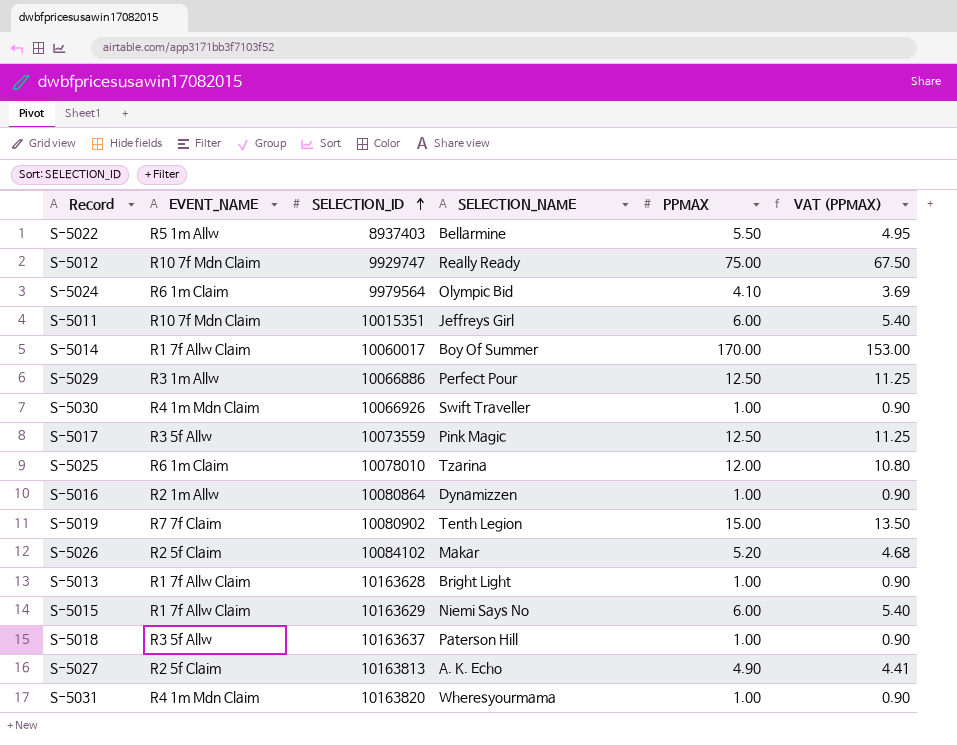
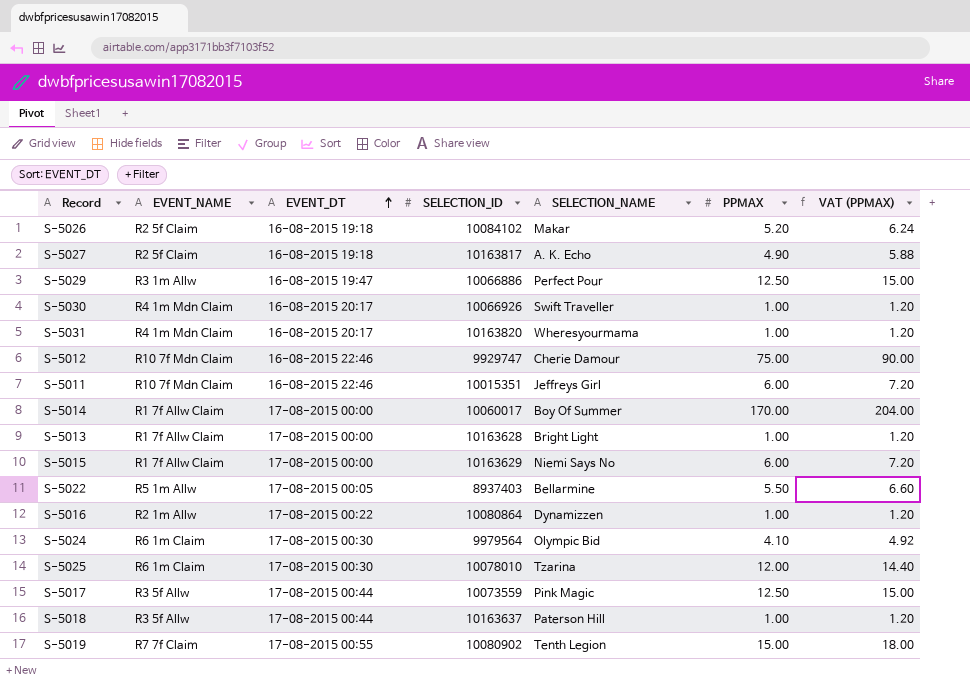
row order: SELECTION_ID ascending -> EVENT_DT ascending
column EVENT_DT | position: none -> 3
column VAT (PPMAX) | formula: [PPMAX] * 0.9 -> [PPMAX] * 1.2
S-5027 | SELECTION_ID: 10163813 -> 10163817
S-5012 | SELECTION_NAME: Really Ready -> Cherie Damour

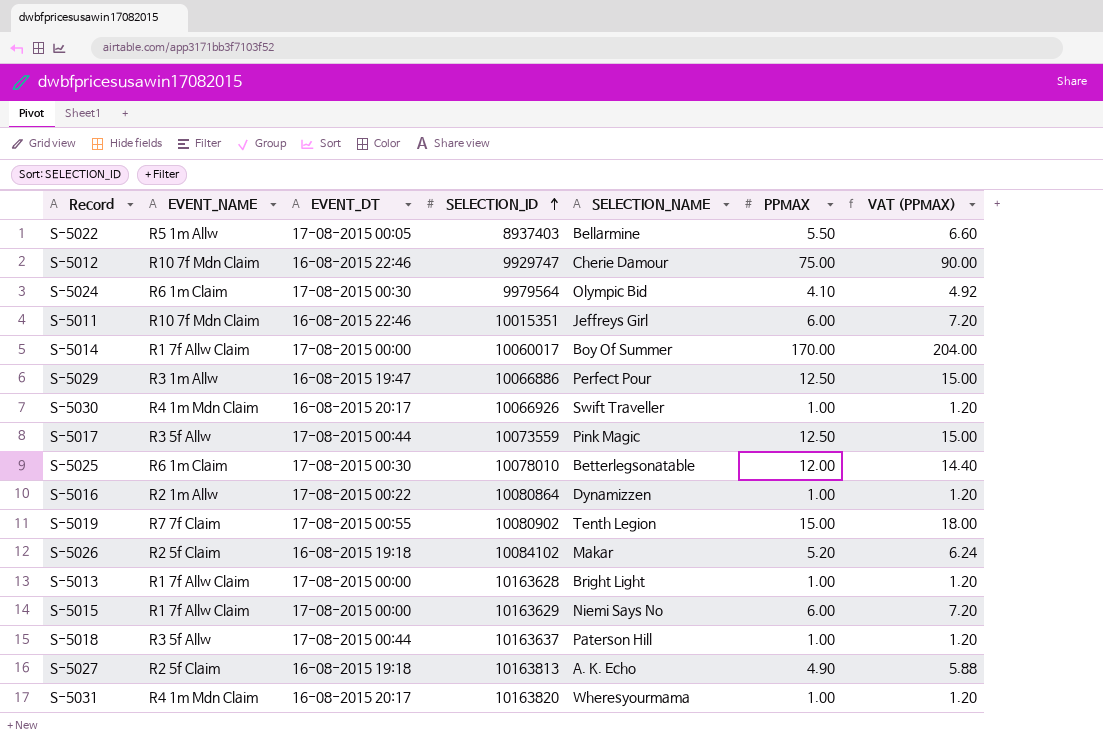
row order: EVENT_DT ascending -> SELECTION_ID ascending
S-5025 | SELECTION_NAME: Tzarina -> Betterlegsonatable
S-5027 | SELECTION_ID: 10163817 -> 10163813

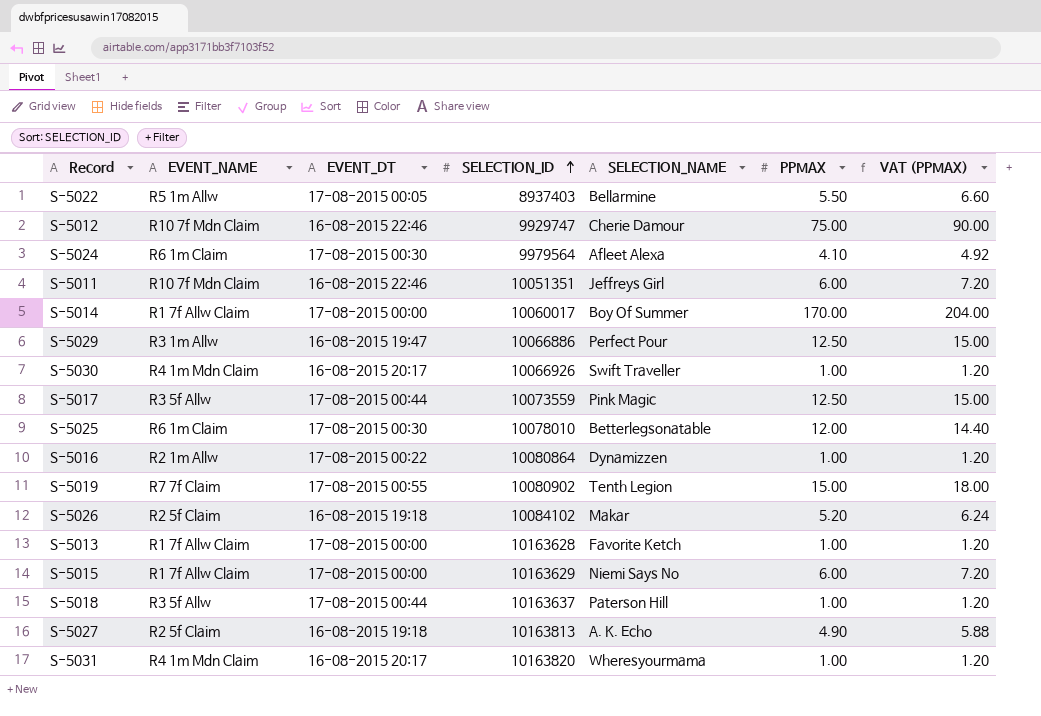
S-5024 | SELECTION_NAME: Olympic Bid -> Afleet Alexa
S-5011 | SELECTION_ID: 10015351 -> 10051351
S-5013 | SELECTION_NAME: Bright Light -> Favorite Ketch

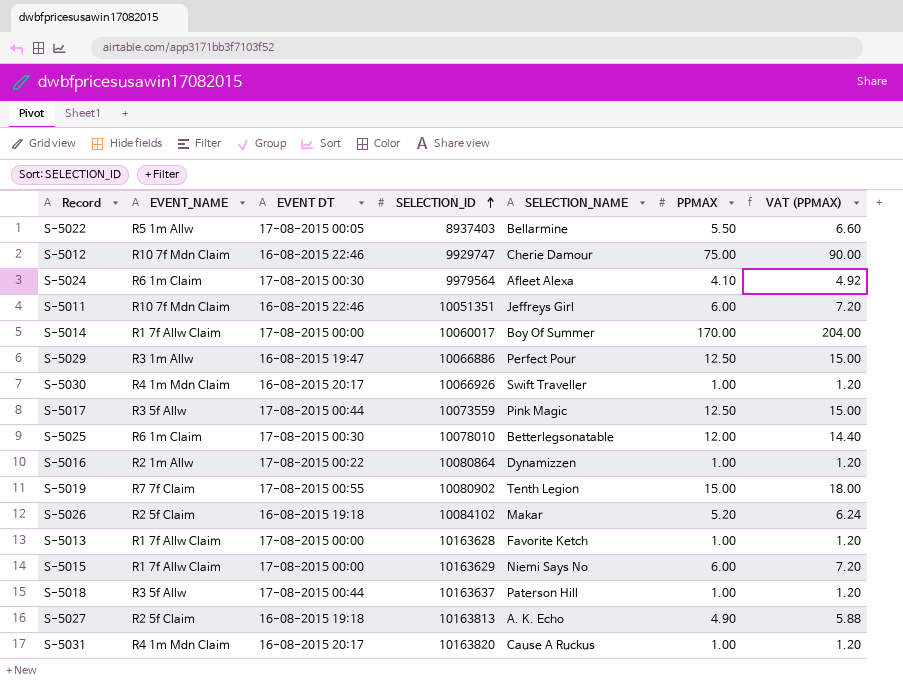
column name: EVENT_DT -> EVENT DT
S-5031 | SELECTION_NAME: Wheresyourmama -> Cause A Ruckus

